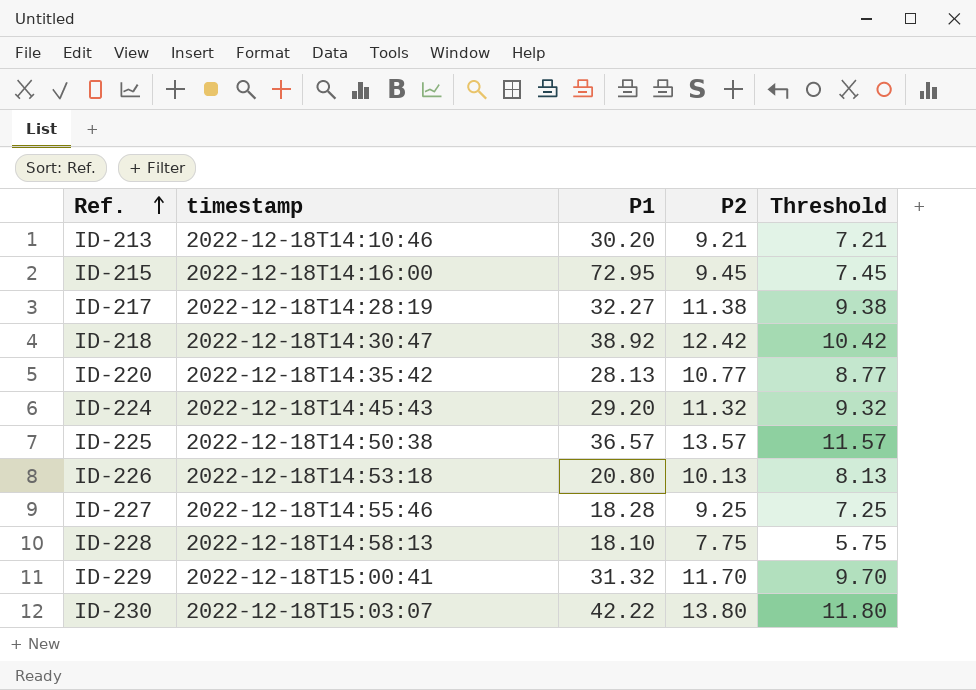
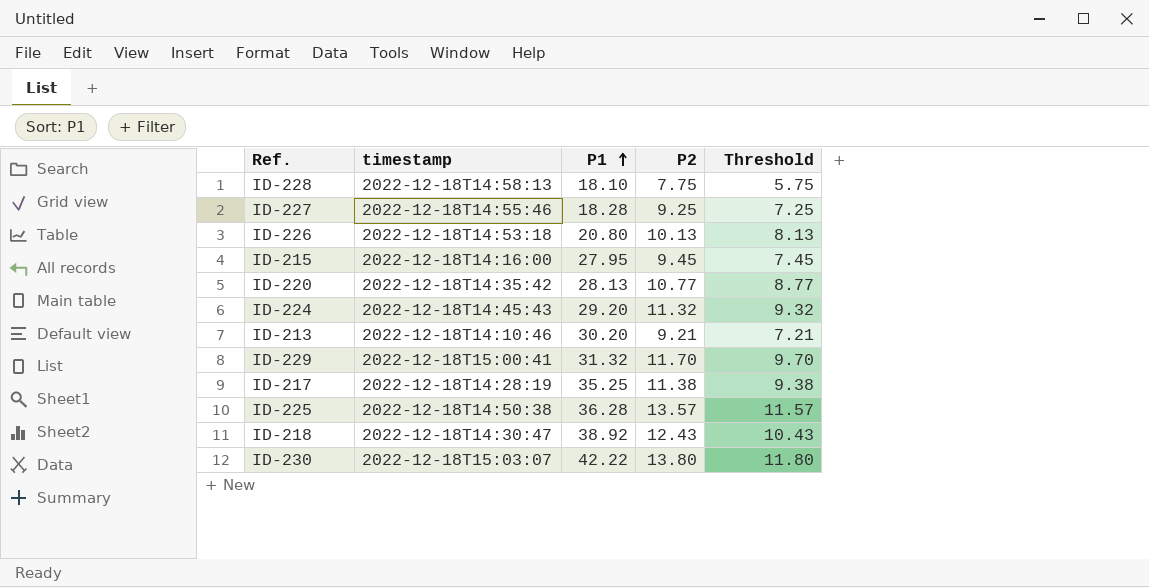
row order: Ref. ascending -> P1 ascending
ID-215 | P1: 72.95 -> 27.95
ID-217 | P1: 32.27 -> 35.25
ID-225 | P1: 36.57 -> 36.28
ID-218 | P2: 12.42 -> 12.43
ID-218 | Threshold: 10.42 -> 10.43

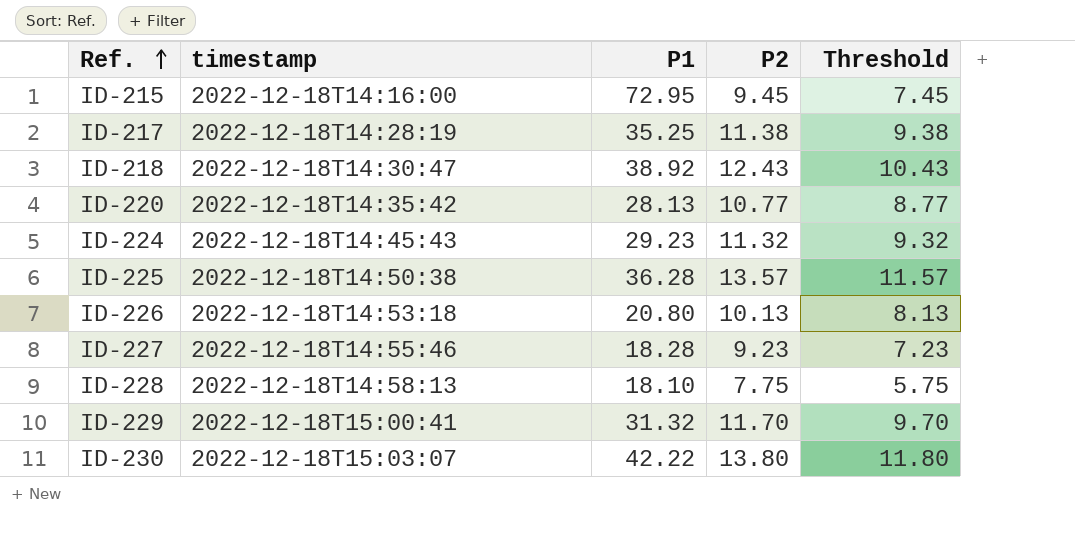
row order: P1 ascending -> Ref. ascending
row ID-213: 2022-12-18T14:10:46 | 30.20 | 9.21 | 7.21 -> none
ID-215 | P1: 27.95 -> 72.95
ID-224 | P1: 29.20 -> 29.23
ID-227 | P2: 9.25 -> 9.23
ID-227 | Threshold: 7.25 -> 7.23

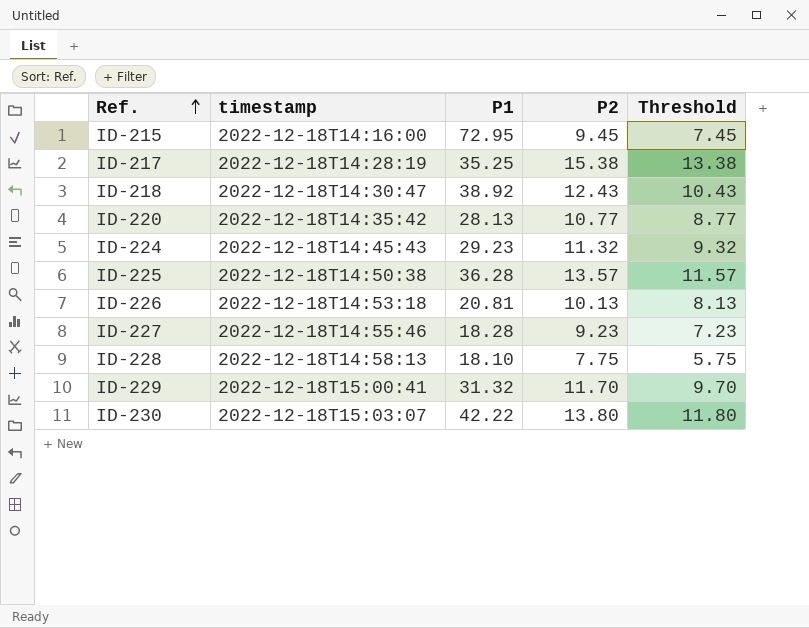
ID-217 | P2: 11.38 -> 15.38
ID-217 | Threshold: 9.38 -> 13.38
ID-226 | P1: 20.80 -> 20.81

